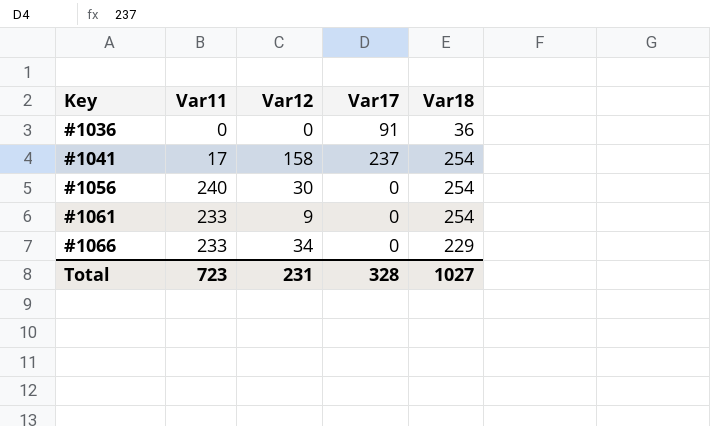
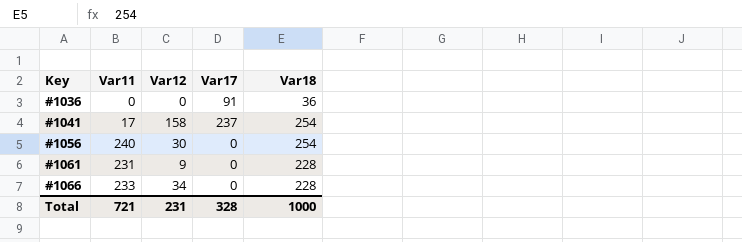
#1061 | Var11: 233 -> 231
#1061 | Var18: 254 -> 228
#1066 | Var18: 229 -> 228
Total | Var11: 723 -> 721
Total | Var18: 1027 -> 1000

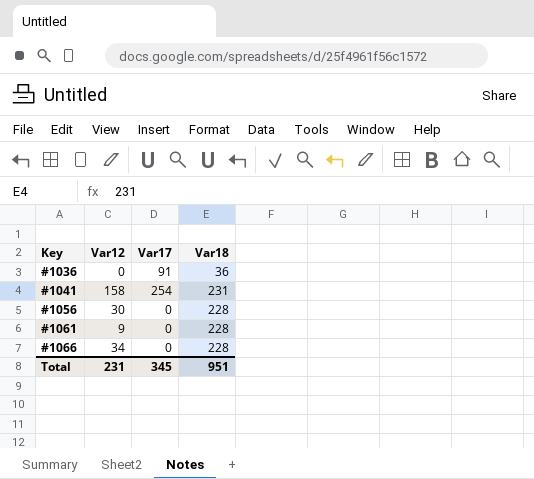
column Var11 | position: 2 -> none
#1041 | Var17: 237 -> 254
#1041 | Var18: 254 -> 231
#1056 | Var18: 254 -> 228
Total | Var17: 328 -> 345
Total | Var18: 1000 -> 951

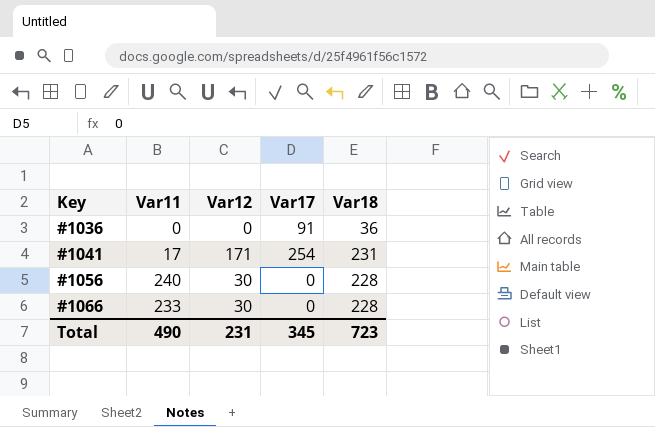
column Var11 | position: none -> 2
row #1061: 9 | 0 | 228 -> none
#1041 | Var12: 158 -> 171
#1066 | Var12: 34 -> 30
Total | Var18: 951 -> 723

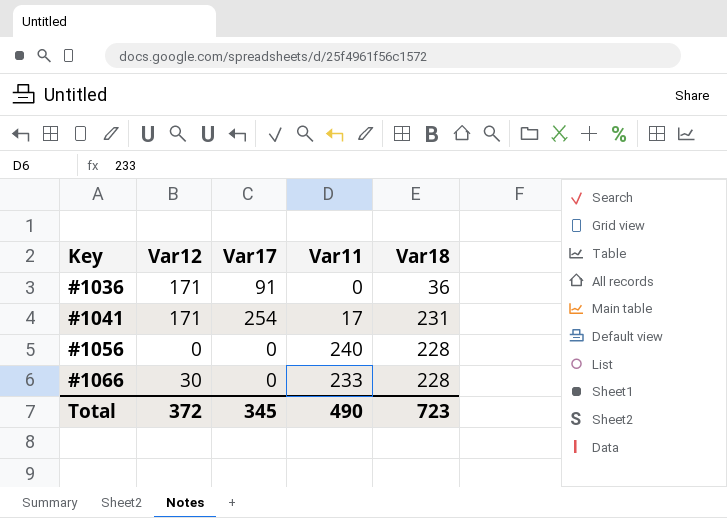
column Var11 | position: 2 -> 4
#1036 | Var12: 0 -> 171
#1056 | Var12: 30 -> 0
Total | Var12: 231 -> 372

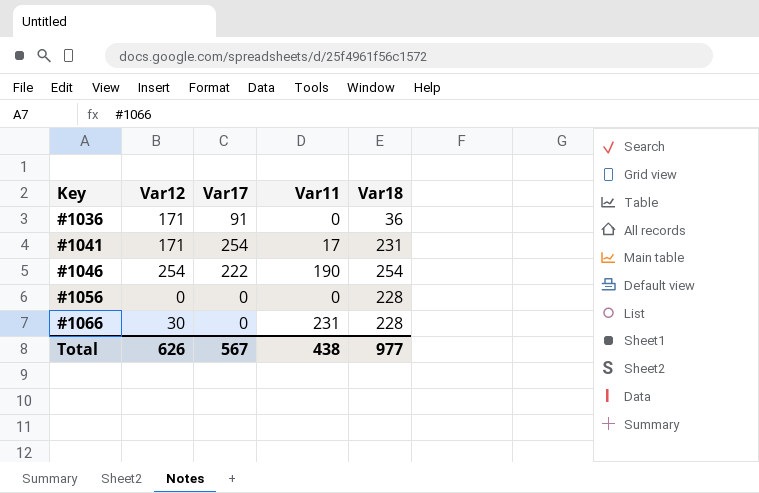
row #1046: none -> 254 | 222 | 190 | 254
#1056 | Var11: 240 -> 0
#1066 | Var11: 233 -> 231
Total | Var12: 372 -> 626
Total | Var17: 345 -> 567
Total | Var11: 490 -> 438
Total | Var18: 723 -> 977

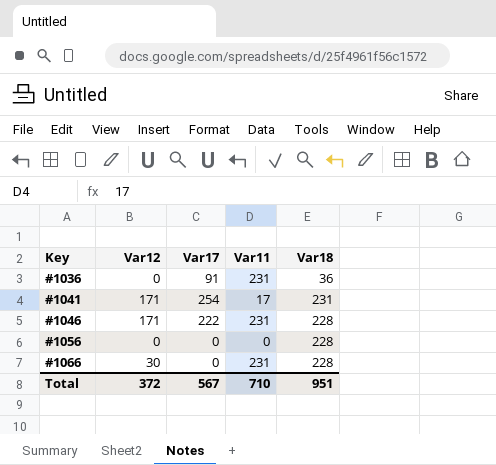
#1036 | Var12: 171 -> 0
#1036 | Var11: 0 -> 231
#1046 | Var12: 254 -> 171
#1046 | Var11: 190 -> 231
#1046 | Var18: 254 -> 228
Total | Var12: 626 -> 372
Total | Var11: 438 -> 710
Total | Var18: 977 -> 951

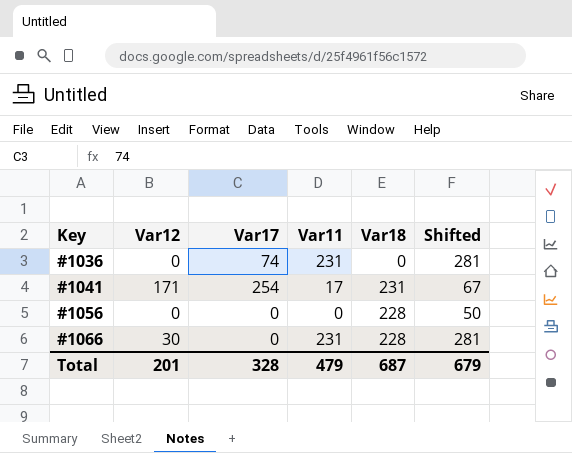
column Shifted | formula: none -> [Var11] + 50
row #1046: 171 | 222 | 231 | 228 -> none
#1036 | Var17: 91 -> 74
#1036 | Var18: 36 -> 0
Total | Var12: 372 -> 201
Total | Var17: 567 -> 328
Total | Var11: 710 -> 479
Total | Var18: 951 -> 687

